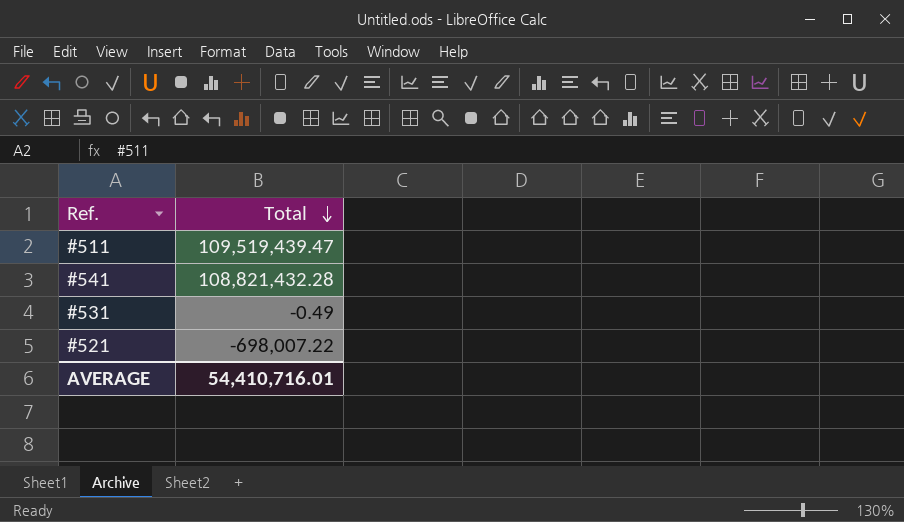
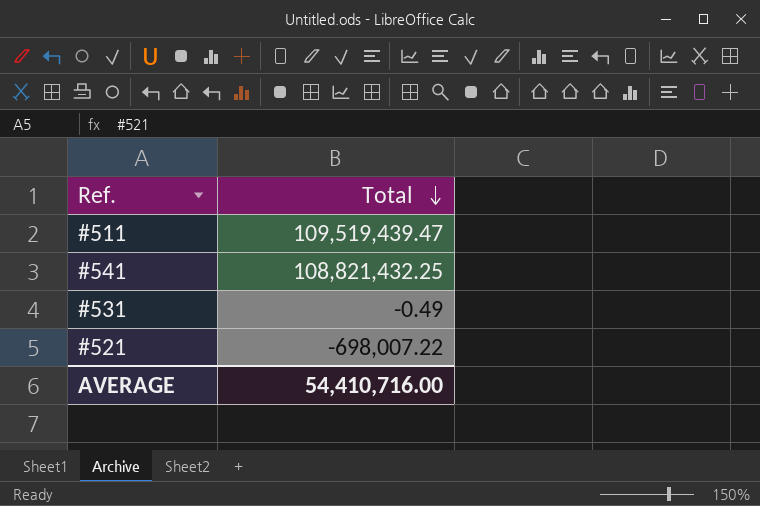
#541 | Total: 108,821,432.28 -> 108,821,432.25
AVERAGE | Total: 54,410,716.01 -> 54,410,716.00

